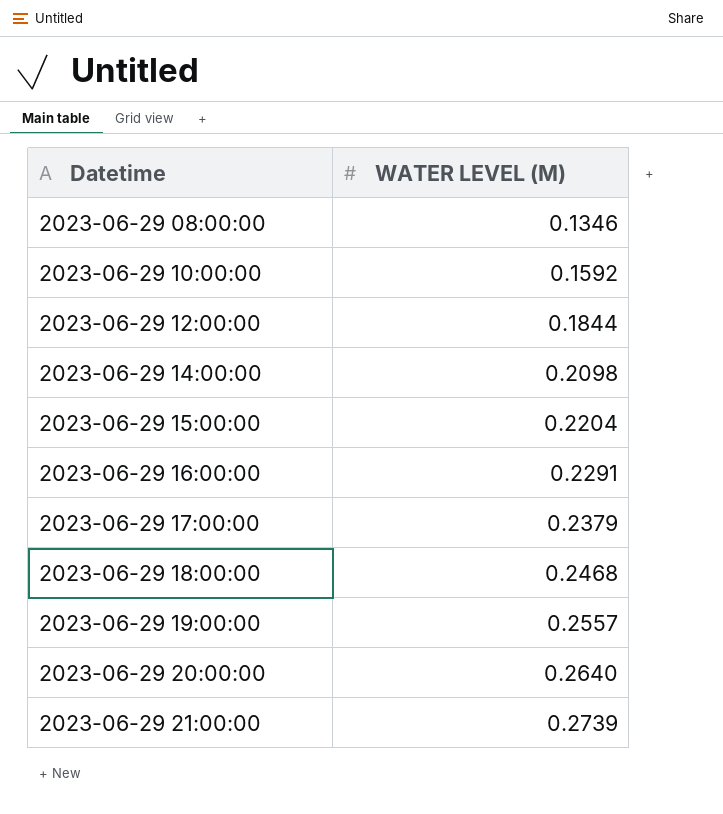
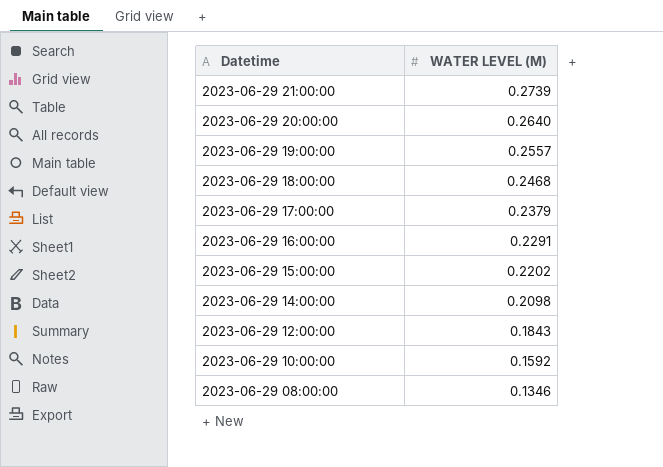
row order: Datetime ascending -> Datetime descending
2023-06-29 15:00:00 | WATER LEVEL (M): 0.2204 -> 0.2202
2023-06-29 12:00:00 | WATER LEVEL (M): 0.1844 -> 0.1843

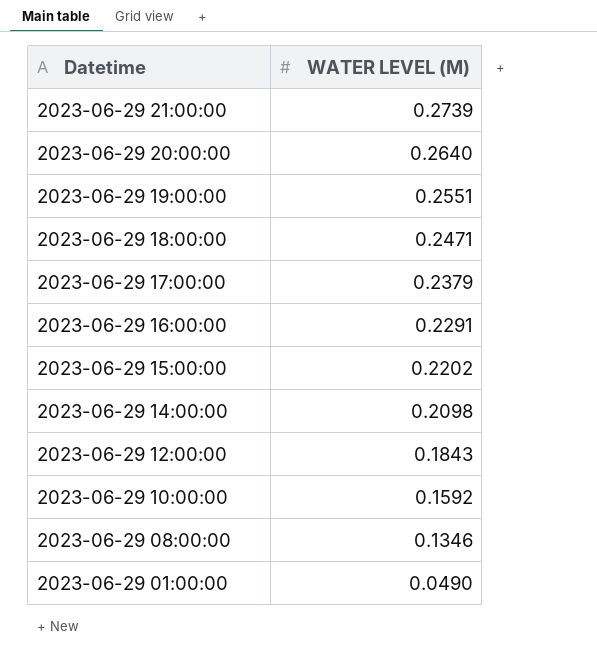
2023-06-29 19:00:00 | WATER LEVEL (M): 0.2557 -> 0.2551
2023-06-29 18:00:00 | WATER LEVEL (M): 0.2468 -> 0.2471
row 2023-06-29 01:00:00: none -> 0.0490

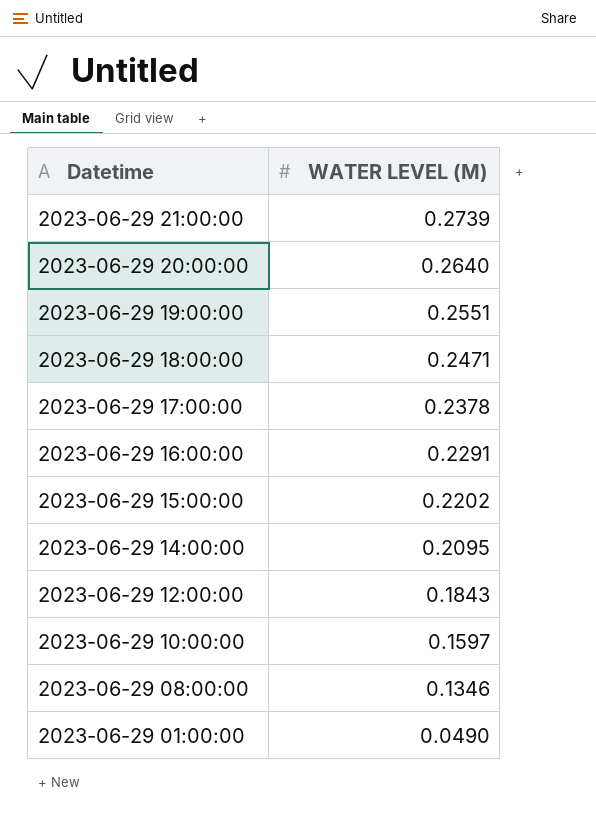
2023-06-29 17:00:00 | WATER LEVEL (M): 0.2379 -> 0.2378
2023-06-29 14:00:00 | WATER LEVEL (M): 0.2098 -> 0.2095
2023-06-29 10:00:00 | WATER LEVEL (M): 0.1592 -> 0.1597

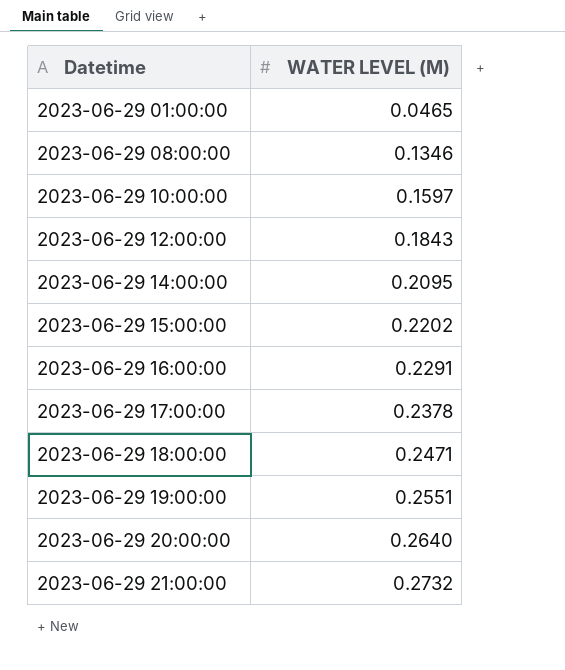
row order: Datetime descending -> Datetime ascending
2023-06-29 01:00:00 | WATER LEVEL (M): 0.0490 -> 0.0465
2023-06-29 21:00:00 | WATER LEVEL (M): 0.2739 -> 0.2732

